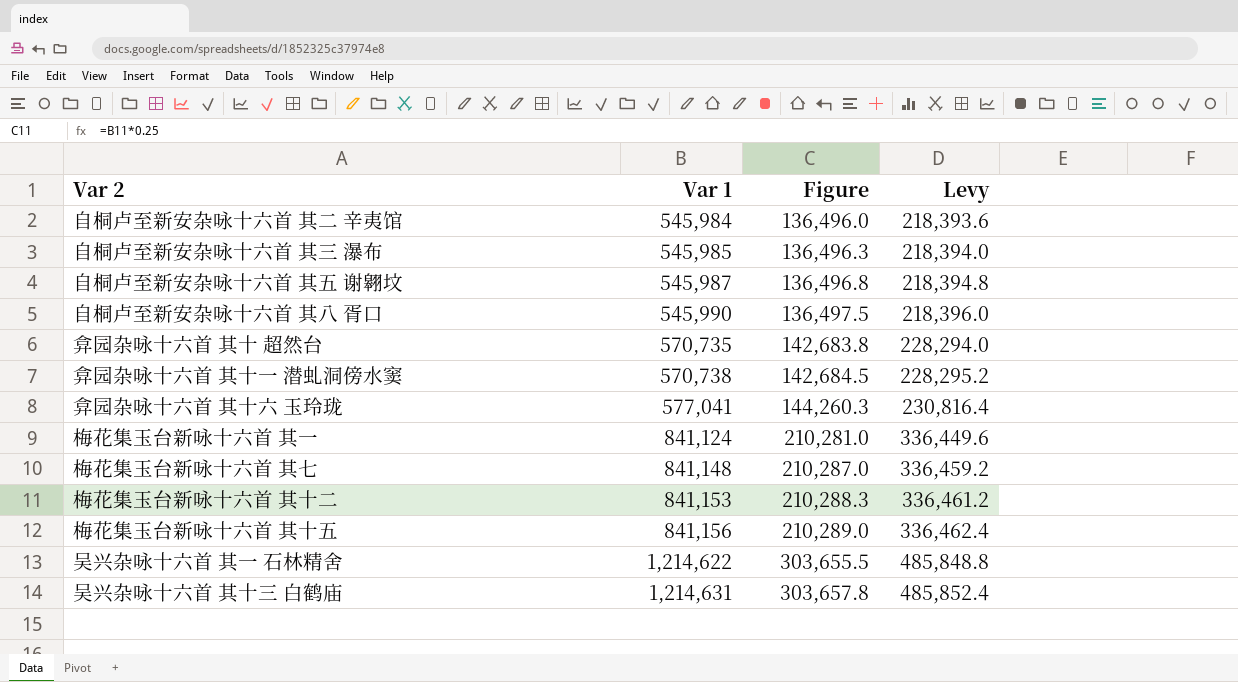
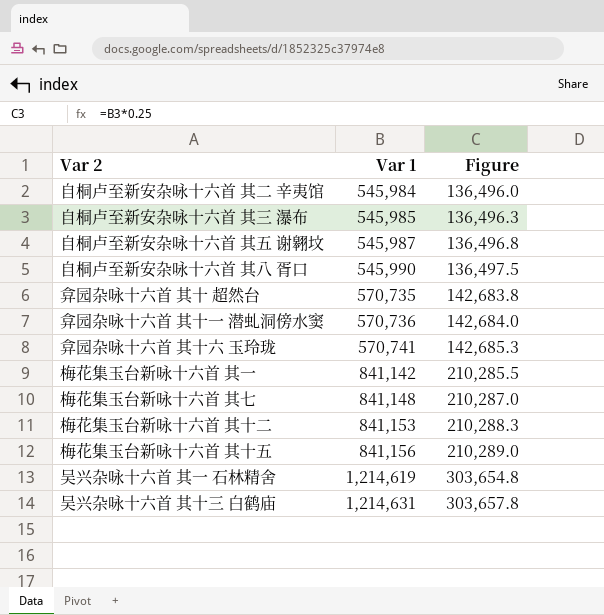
column Levy | formula: [Var 1] * 0.4 -> none
弇园杂咏十六首 其十一 潜虬洞傍水窦 | Var 1: 570,738 -> 570,736
弇园杂咏十六首 其十一 潜虬洞傍水窦 | Figure: 142,684.5 -> 142,684.0
弇园杂咏十六首 其十六 玉玲珑 | Var 1: 577,041 -> 570,741
弇园杂咏十六首 其十六 玉玲珑 | Figure: 144,260.3 -> 142,685.3
梅花集玉台新咏十六首 其一 | Var 1: 841,124 -> 841,142
梅花集玉台新咏十六首 其一 | Figure: 210,281.0 -> 210,285.5
吴兴杂咏十六首 其一 石林精舍 | Var 1: 1,214,622 -> 1,214,619
吴兴杂咏十六首 其一 石林精舍 | Figure: 303,655.5 -> 303,654.8

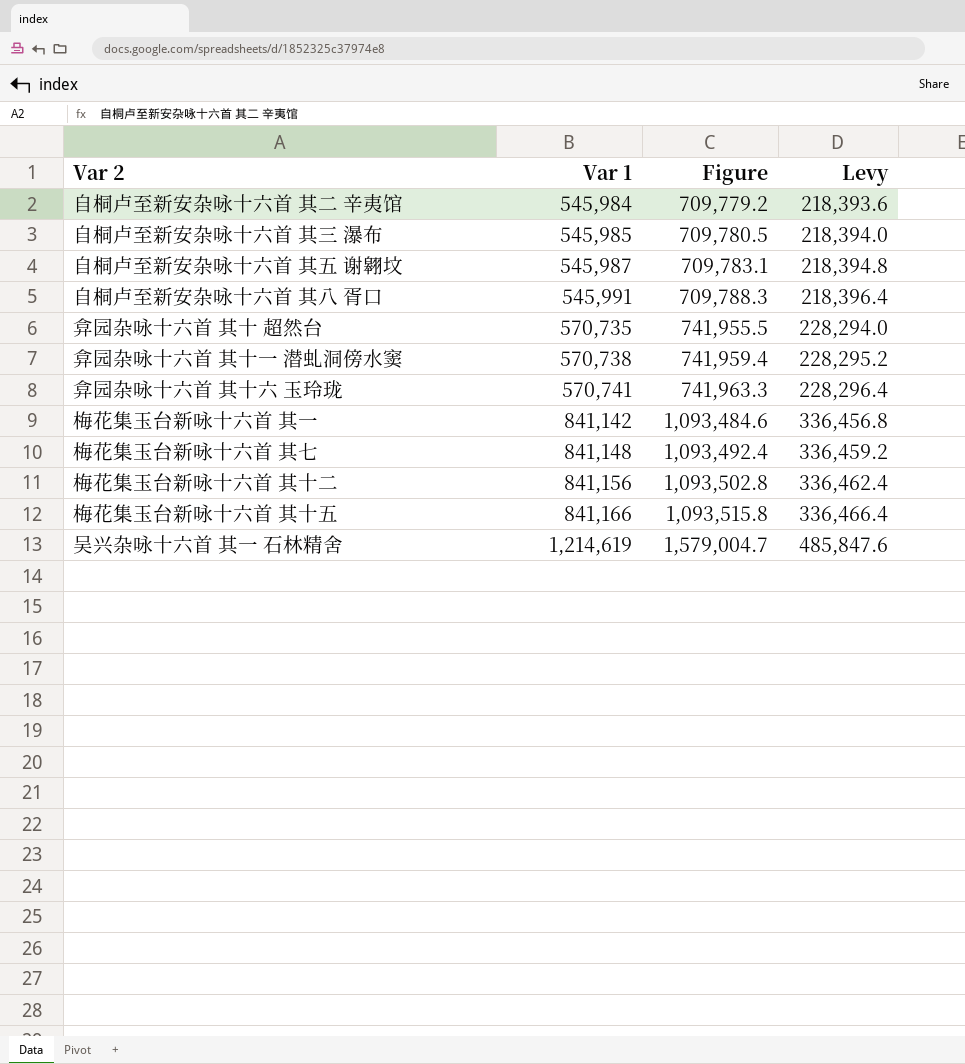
column Figure | formula: [Var 1] * 0.25 -> [Var 1] * 1.3
column Levy | formula: none -> [Var 1] * 0.4
row 吴兴杂咏十六首 其十三 白鹤庙: 1,214,631 | 303,657.8 -> none
自桐卢至新安杂咏十六首 其八 胥口 | Var 1: 545,990 -> 545,991
弇园杂咏十六首 其十一 潜虬洞傍水窦 | Var 1: 570,736 -> 570,738
梅花集玉台新咏十六首 其十二 | Var 1: 841,153 -> 841,156
梅花集玉台新咏十六首 其十五 | Var 1: 841,156 -> 841,166

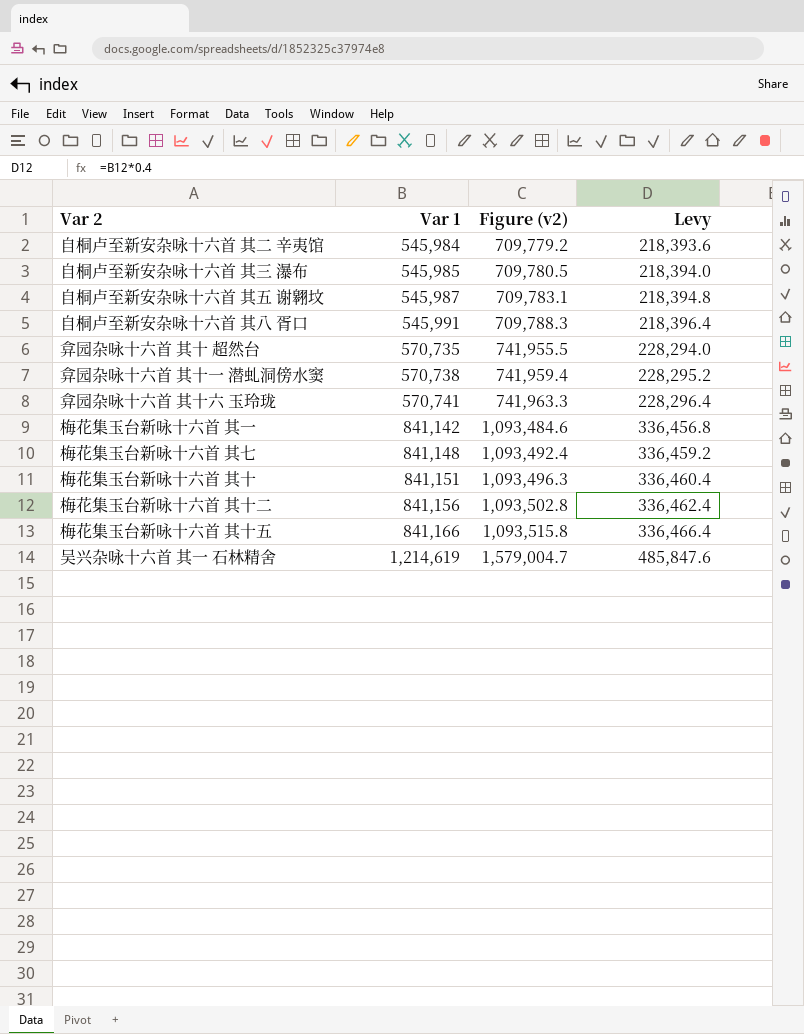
column name: Figure -> Figure (v2)
row 梅花集玉台新咏十六首 其十: none -> 841,151 | 1,093,496.3 | 336,460.4

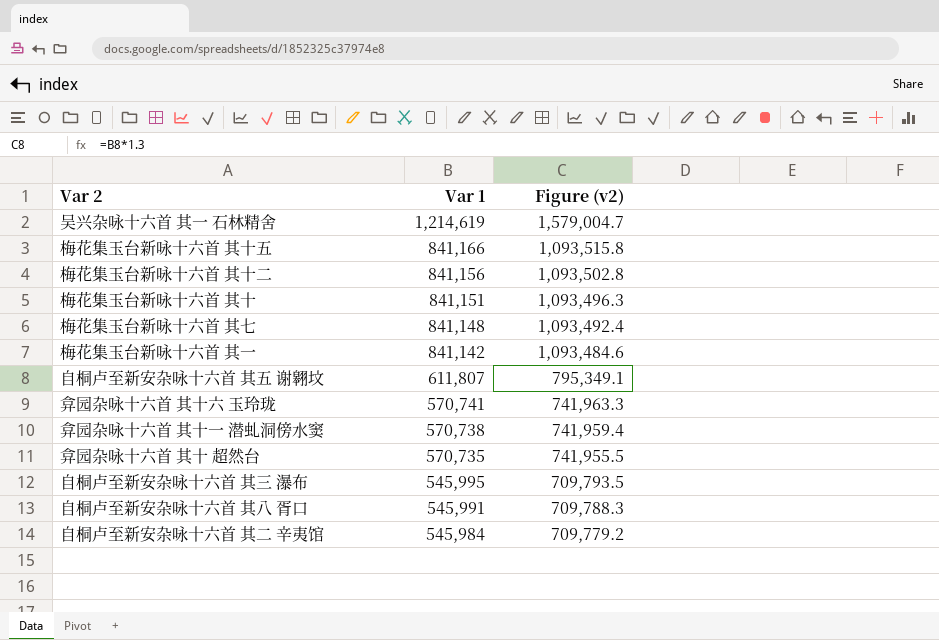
row order: Var 1 ascending -> Var 1 descending
column Levy | formula: [Var 1] * 0.4 -> none
自桐卢至新安杂咏十六首 其五 谢翱坟 | Var 1: 545,987 -> 611,807
自桐卢至新安杂咏十六首 其五 谢翱坟 | Figure (v2): 709,783.1 -> 795,349.1
自桐卢至新安杂咏十六首 其三 瀑布 | Var 1: 545,985 -> 545,995
自桐卢至新安杂咏十六首 其三 瀑布 | Figure (v2): 709,780.5 -> 709,793.5

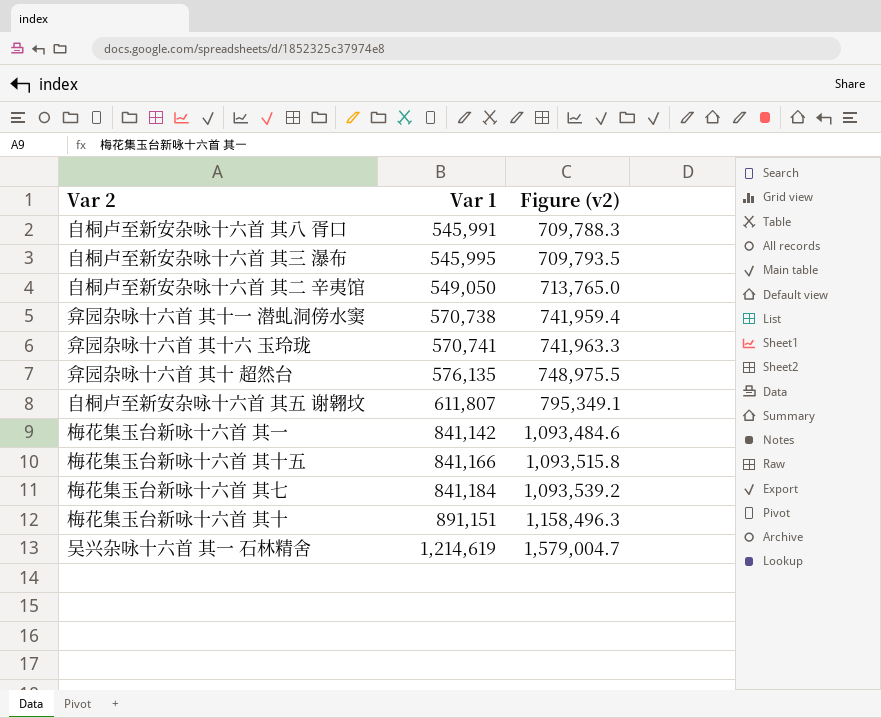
row order: Var 1 descending -> Var 1 ascending
row 梅花集玉台新咏十六首 其十二: 841,156 | 1,093,502.8 -> none
自桐卢至新安杂咏十六首 其二 辛夷馆 | Var 1: 545,984 -> 549,050
自桐卢至新安杂咏十六首 其二 辛夷馆 | Figure (v2): 709,779.2 -> 713,765.0
弇园杂咏十六首 其十 超然台 | Var 1: 570,735 -> 576,135
弇园杂咏十六首 其十 超然台 | Figure (v2): 741,955.5 -> 748,975.5
梅花集玉台新咏十六首 其七 | Var 1: 841,148 -> 841,184
梅花集玉台新咏十六首 其七 | Figure (v2): 1,093,492.4 -> 1,093,539.2
梅花集玉台新咏十六首 其十 | Var 1: 841,151 -> 891,151
梅花集玉台新咏十六首 其十 | Figure (v2): 1,093,496.3 -> 1,158,496.3

